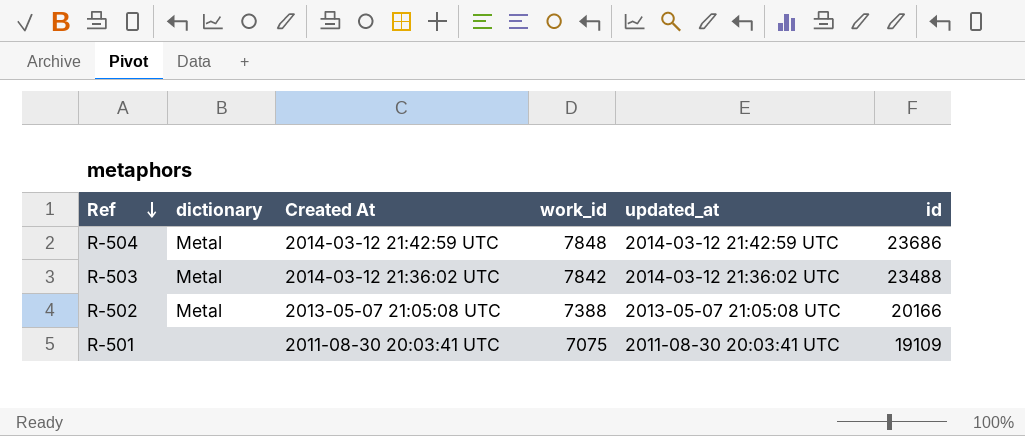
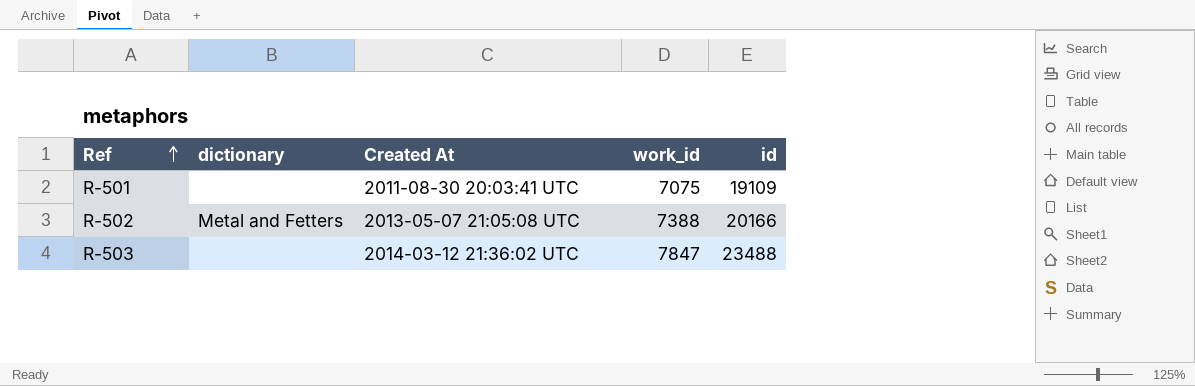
row order: Ref descending -> Ref ascending
column updated_at | position: 5 -> none
row R-504: Metal | 2014-03-12 21:42:59 UTC | 7848 | 2014-03-12 21:42:59 UTC | 23686 -> none
R-502 | dictionary: Metal -> Metal and Fetters
R-503 | dictionary: Metal -> none
R-503 | work_id: 7842 -> 7847

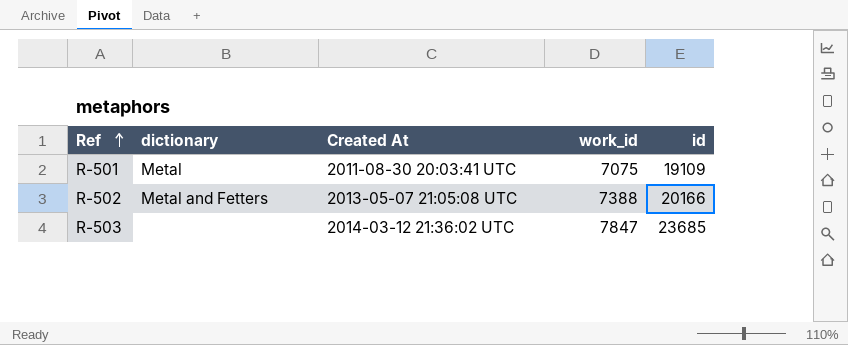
R-501 | dictionary: none -> Metal
R-503 | id: 23488 -> 23685

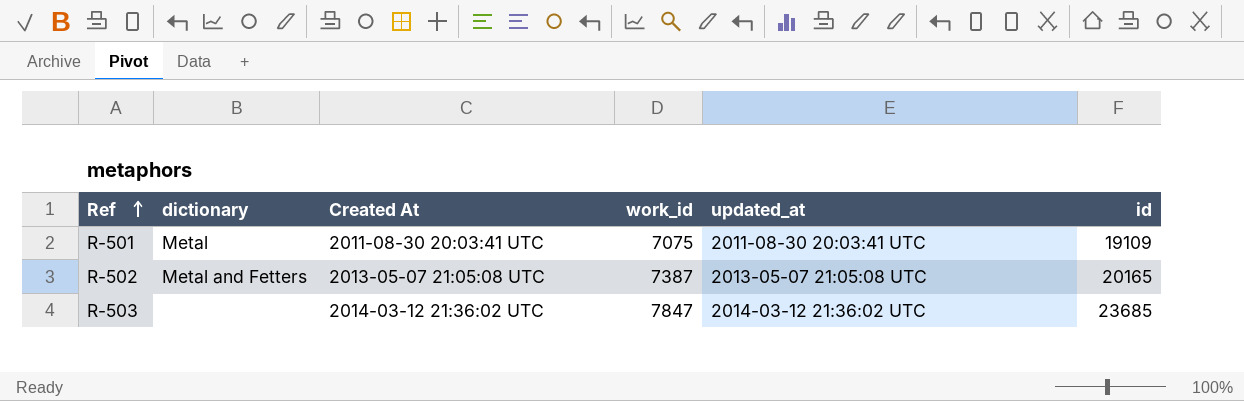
column updated_at | position: none -> 5
R-502 | work_id: 7388 -> 7387
R-502 | id: 20166 -> 20165

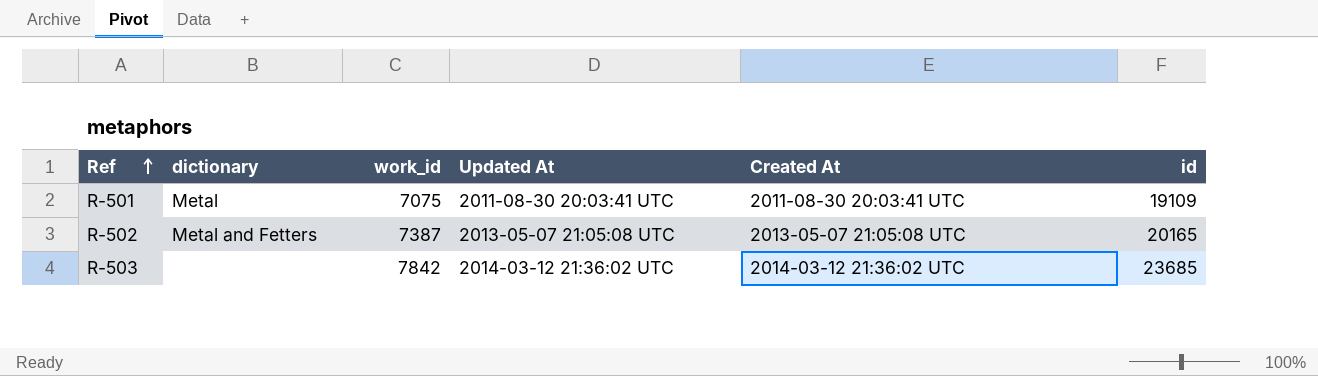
column name: updated_at -> Updated At
column Created At | position: 3 -> 5
R-503 | work_id: 7847 -> 7842

